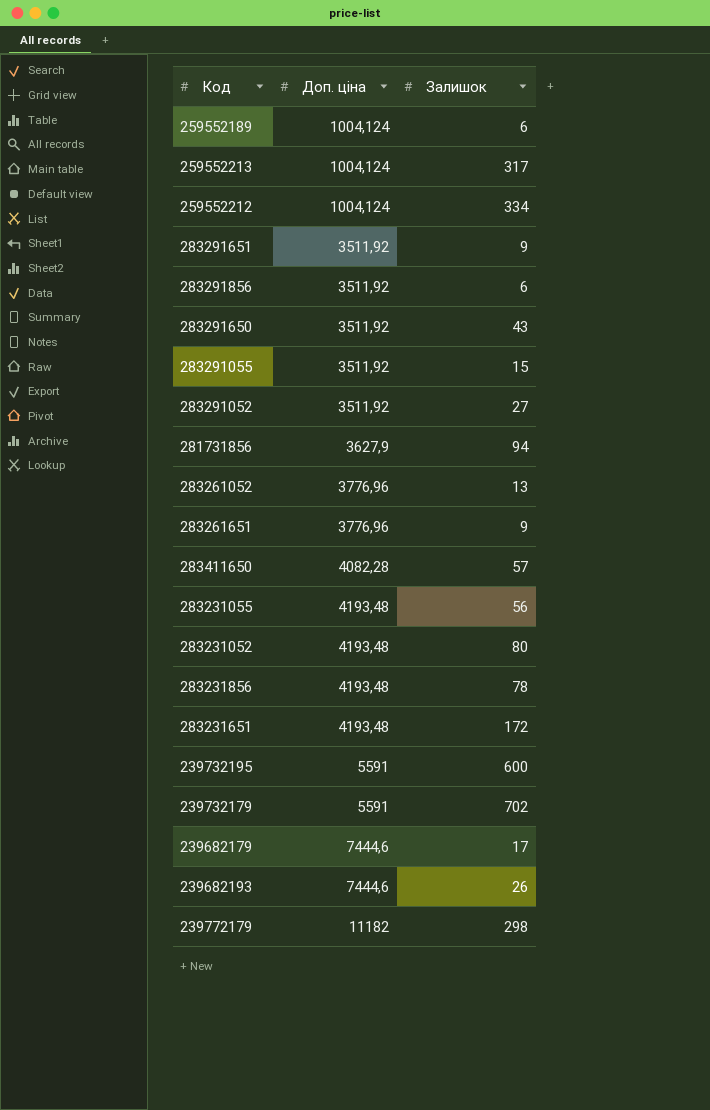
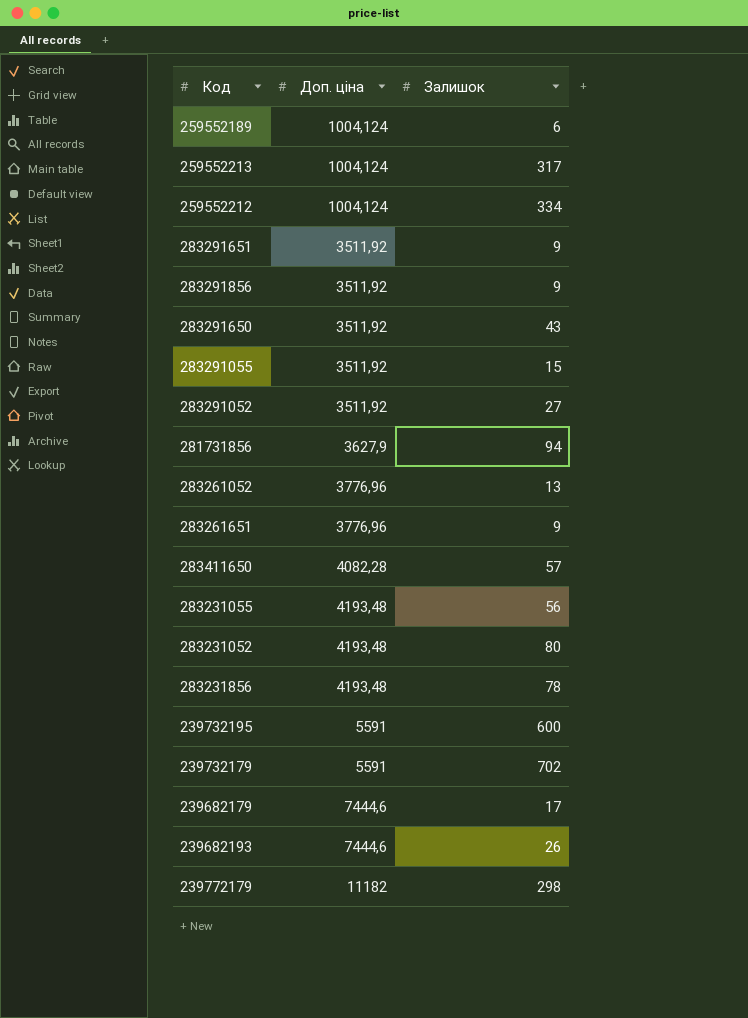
row 283231651: 4193,48 | 172 -> none
283291856 | Залишок: 6 -> 9

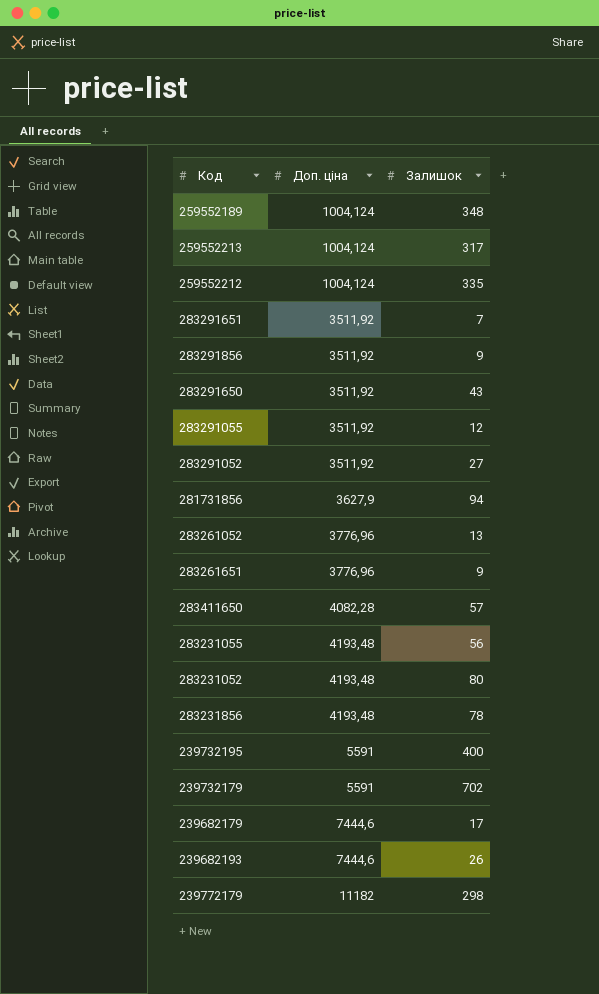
259552189 | Залишок: 6 -> 348
259552212 | Залишок: 334 -> 335
283291651 | Залишок: 9 -> 7
283291055 | Залишок: 15 -> 12
239732195 | Залишок: 600 -> 400

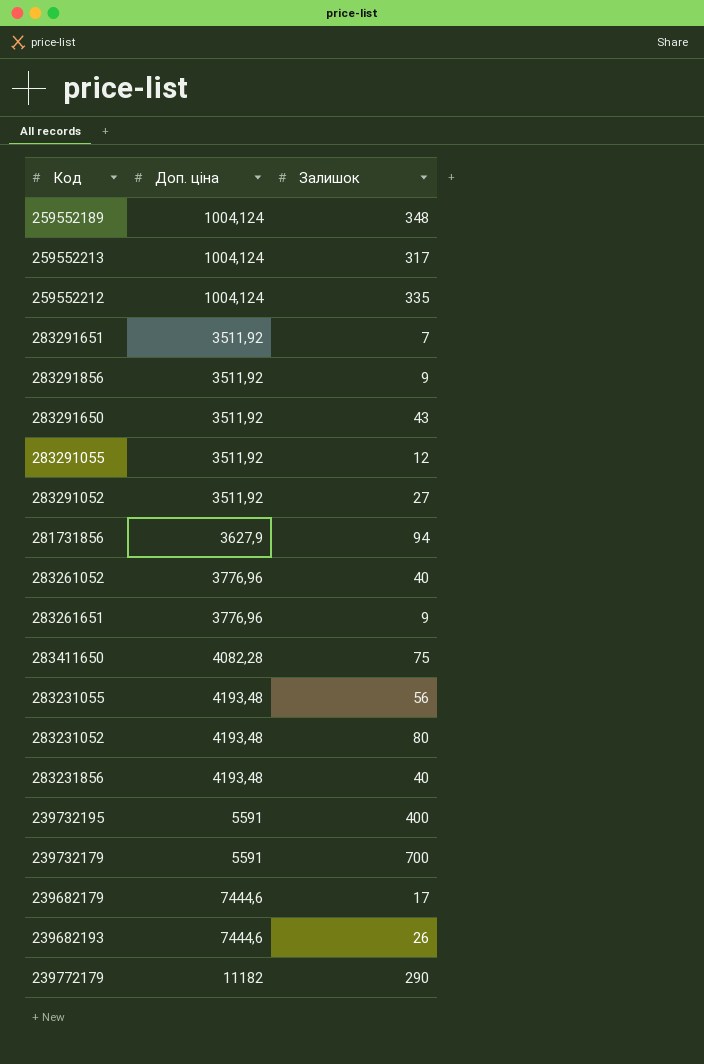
283261052 | Залишок: 13 -> 40
283411650 | Залишок: 57 -> 75
283231856 | Залишок: 78 -> 40
239732179 | Залишок: 702 -> 700
239772179 | Залишок: 298 -> 290

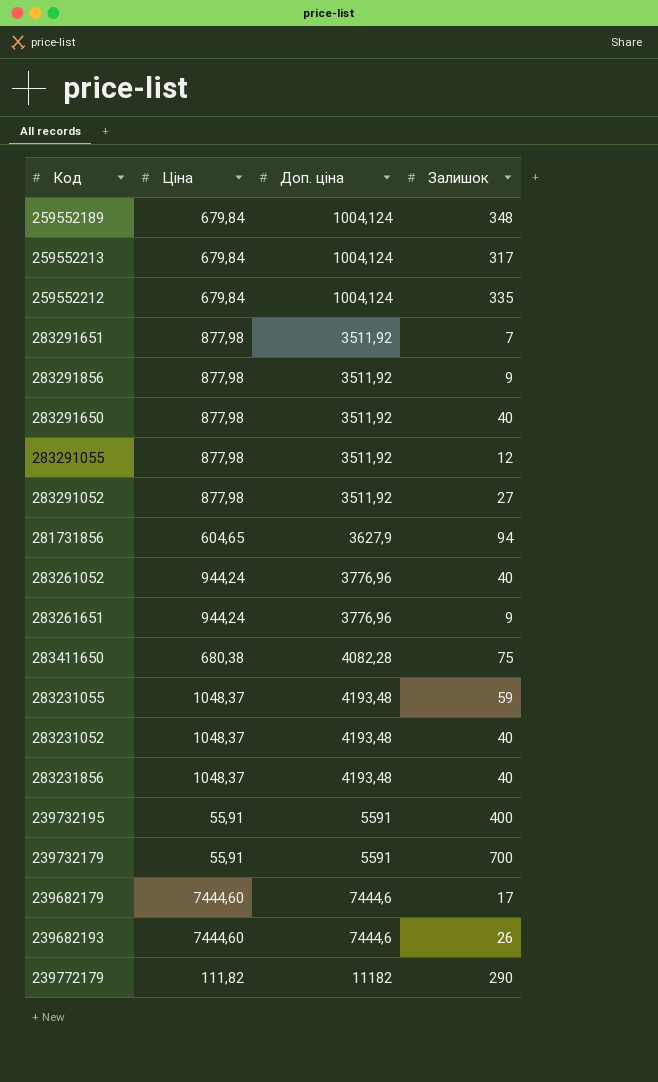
column Ціна | position: none -> 2
283291650 | Залишок: 43 -> 40
283231055 | Залишок: 56 -> 59
283231052 | Залишок: 80 -> 40

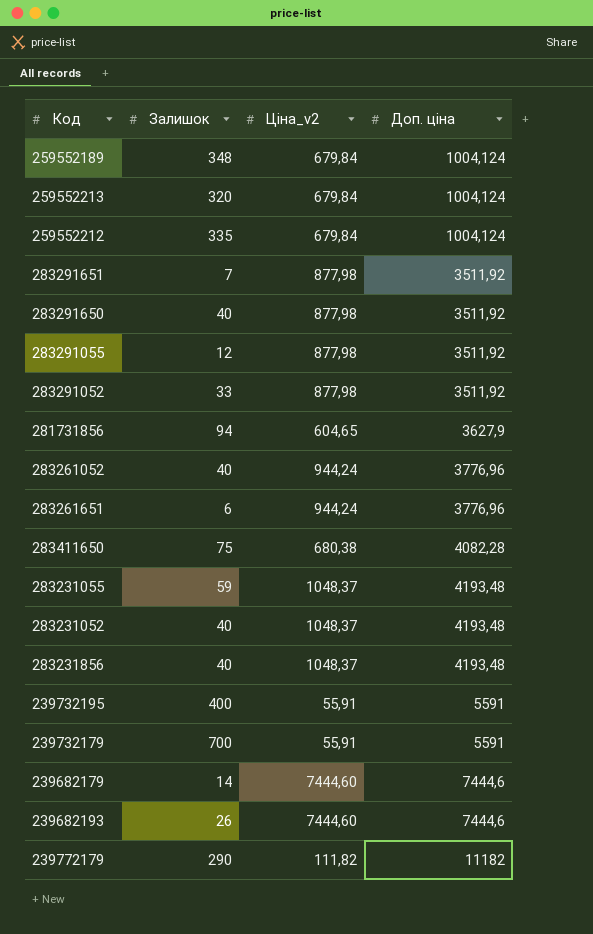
column Залишок | position: 4 -> 2
column name: Ціна -> Ціна_v2
row 283291856: 877,98 | 3511,92 | 9 -> none
259552213 | Залишок: 317 -> 320
283291052 | Залишок: 27 -> 33
283261651 | Залишок: 9 -> 6
239682179 | Залишок: 17 -> 14

